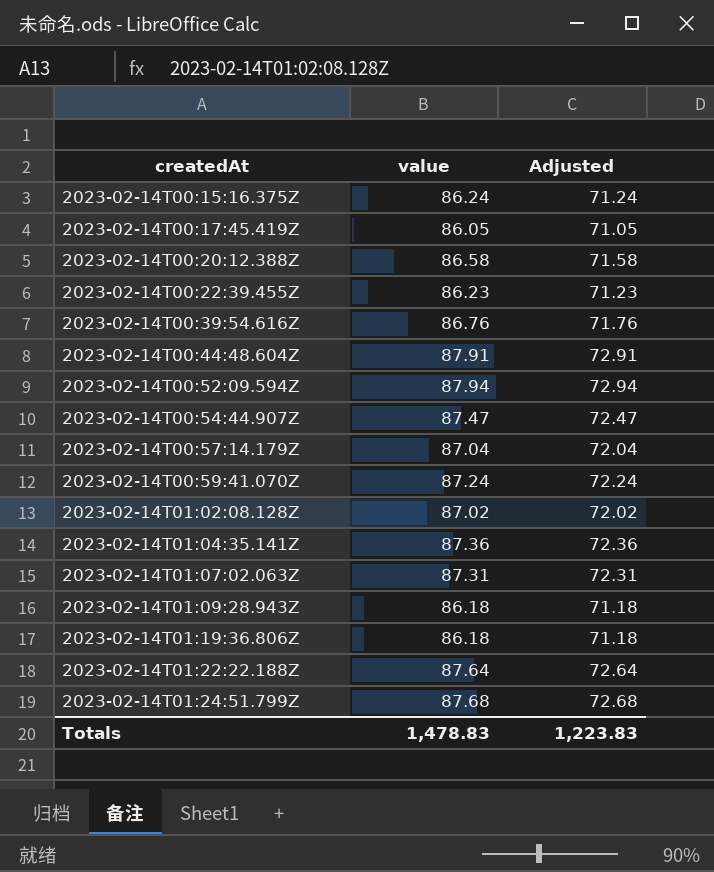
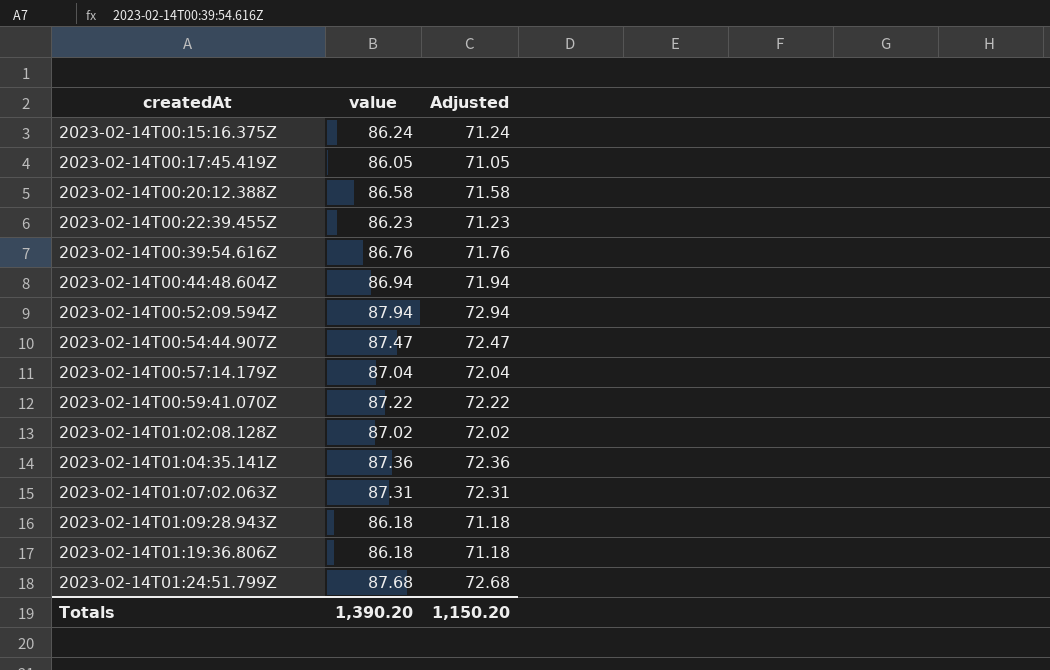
row 2023-02-14T01:22:22.188Z: 87.64 | 72.64 -> none
2023-02-14T00:44:48.604Z | value: 87.91 -> 86.94
2023-02-14T00:44:48.604Z | Adjusted: 72.91 -> 71.94
2023-02-14T00:59:41.070Z | value: 87.24 -> 87.22
2023-02-14T00:59:41.070Z | Adjusted: 72.24 -> 72.22
Totals | value: 1,478.83 -> 1,390.20
Totals | Adjusted: 1,223.83 -> 1,150.20

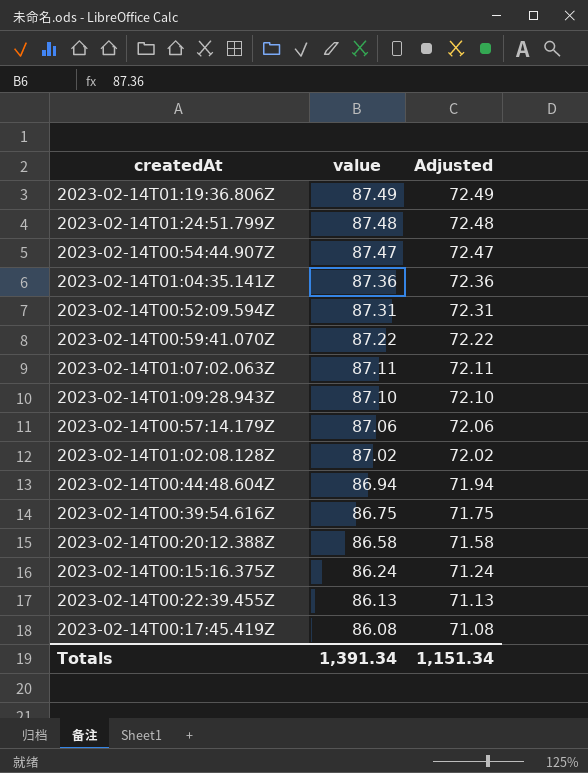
row order: createdAt ascending -> value descending
2023-02-14T01:19:36.806Z | value: 86.18 -> 87.49
2023-02-14T01:19:36.806Z | Adjusted: 71.18 -> 72.49
2023-02-14T01:24:51.799Z | value: 87.68 -> 87.48
2023-02-14T01:24:51.799Z | Adjusted: 72.68 -> 72.48
2023-02-14T00:52:09.594Z | value: 87.94 -> 87.31
2023-02-14T00:52:09.594Z | Adjusted: 72.94 -> 72.31
2023-02-14T01:07:02.063Z | value: 87.31 -> 87.11
2023-02-14T01:07:02.063Z | Adjusted: 72.31 -> 72.11
2023-02-14T01:09:28.943Z | value: 86.18 -> 87.10
2023-02-14T01:09:28.943Z | Adjusted: 71.18 -> 72.10
2023-02-14T00:57:14.179Z | value: 87.04 -> 87.06
2023-02-14T00:57:14.179Z | Adjusted: 72.04 -> 72.06
2023-02-14T00:39:54.616Z | value: 86.76 -> 86.75
2023-02-14T00:39:54.616Z | Adjusted: 71.76 -> 71.75
2023-02-14T00:22:39.455Z | value: 86.23 -> 86.13
2023-02-14T00:22:39.455Z | Adjusted: 71.23 -> 71.13
2023-02-14T00:17:45.419Z | value: 86.05 -> 86.08
2023-02-14T00:17:45.419Z | Adjusted: 71.05 -> 71.08
Totals | value: 1,390.20 -> 1,391.34
Totals | Adjusted: 1,150.20 -> 1,151.34

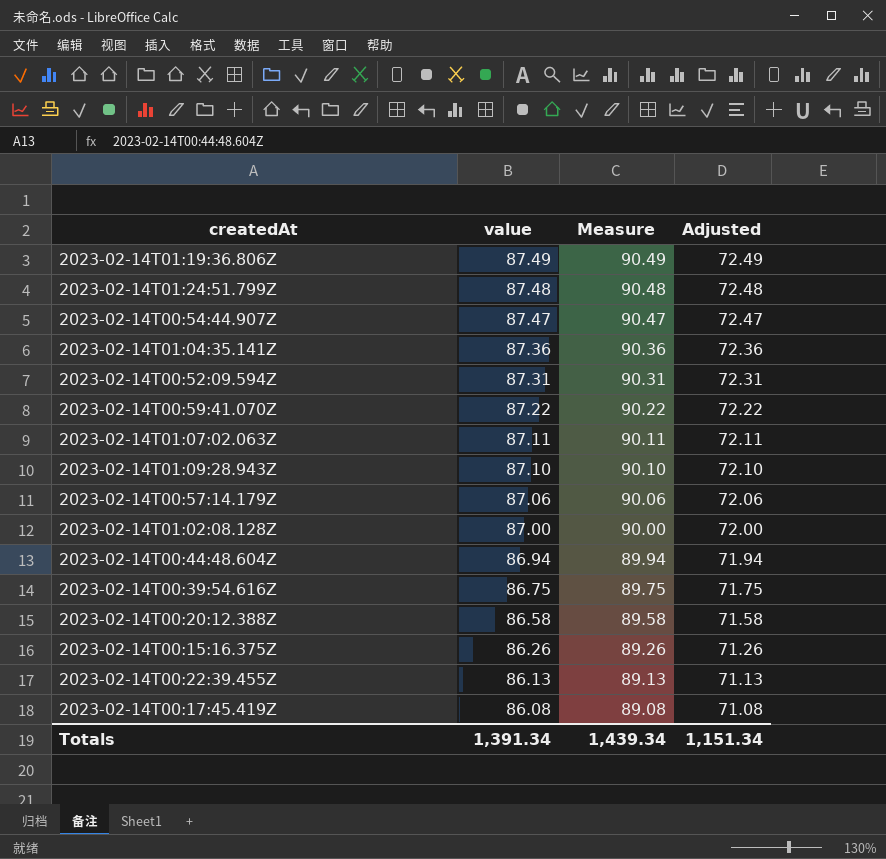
column Measure | formula: none -> [value] + 3
2023-02-14T01:02:08.128Z | value: 87.02 -> 87.00
2023-02-14T01:02:08.128Z | Adjusted: 72.02 -> 72.00
2023-02-14T00:15:16.375Z | value: 86.24 -> 86.26
2023-02-14T00:15:16.375Z | Adjusted: 71.24 -> 71.26

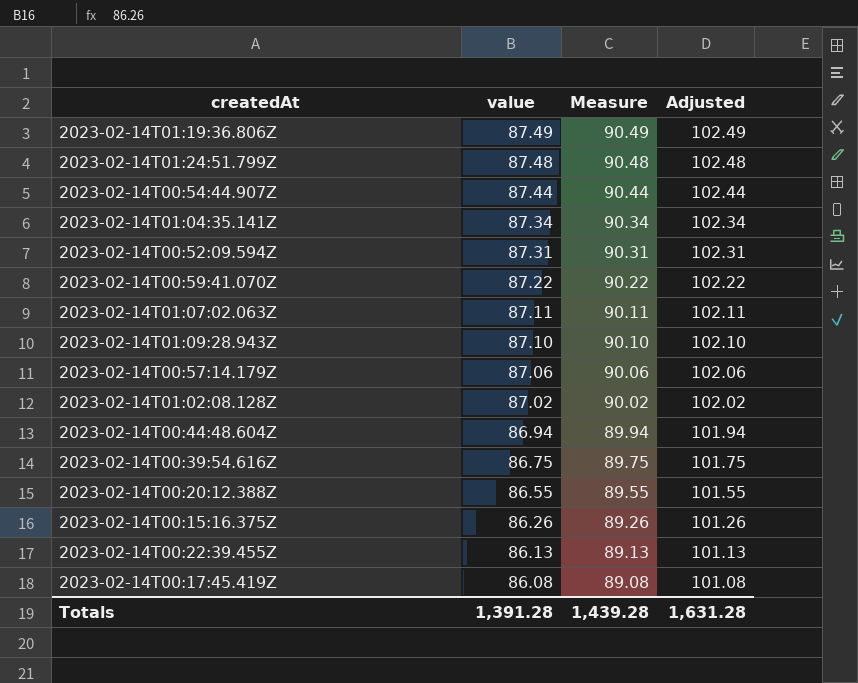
column Adjusted | formula: [value] - 15 -> [value] + 15
2023-02-14T00:54:44.907Z | value: 87.47 -> 87.44
2023-02-14T00:54:44.907Z | Measure: 90.47 -> 90.44
2023-02-14T01:04:35.141Z | value: 87.36 -> 87.34
2023-02-14T01:04:35.141Z | Measure: 90.36 -> 90.34
2023-02-14T01:02:08.128Z | value: 87.00 -> 87.02
2023-02-14T01:02:08.128Z | Measure: 90.00 -> 90.02
2023-02-14T00:20:12.388Z | value: 86.58 -> 86.55
2023-02-14T00:20:12.388Z | Measure: 89.58 -> 89.55
Totals | value: 1,391.34 -> 1,391.28
Totals | Measure: 1,439.34 -> 1,439.28
Totals | Adjusted: 1,151.34 -> 1,631.28

